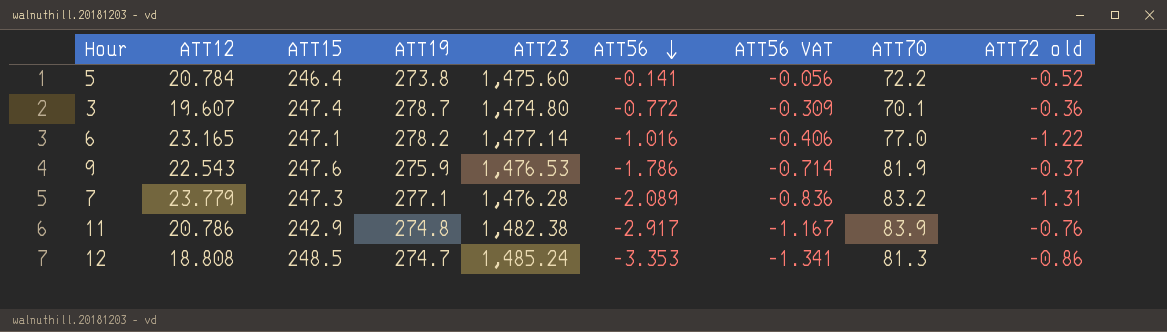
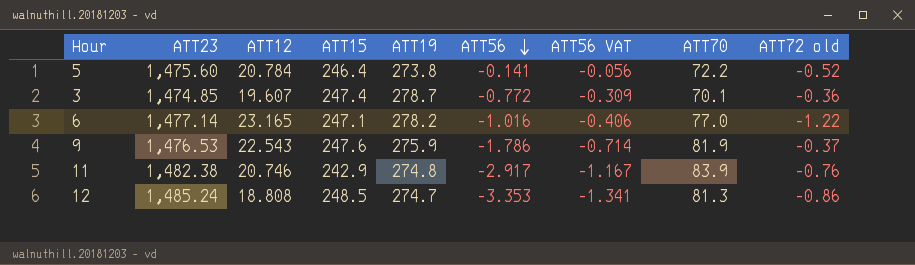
column ATT23 | position: 5 -> 2
row 7: 23.779 | 247.3 | 277.1 | 1,476.28 | -2.089 | -0.836 | 83.2 | -1.31 -> none
3 | ATT23: 1,474.80 -> 1,474.85
11 | ATT12: 20.786 -> 20.746

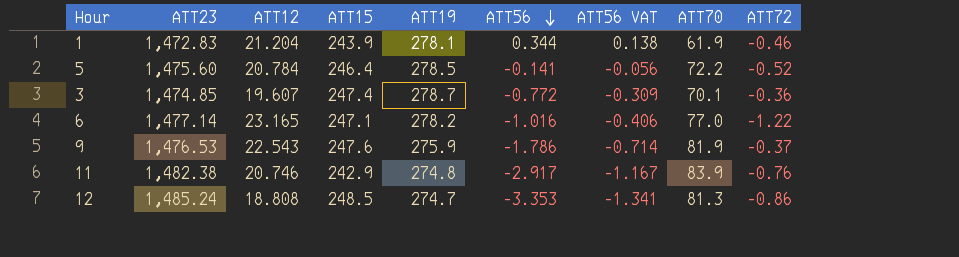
column name: ATT72 old -> ATT72
row 1: none -> 1,472.83 | 21.204 | 243.9 | 278.1 | 0.344 | 0.138 | 61.9 | -0.46
5 | ATT19: 273.8 -> 278.5

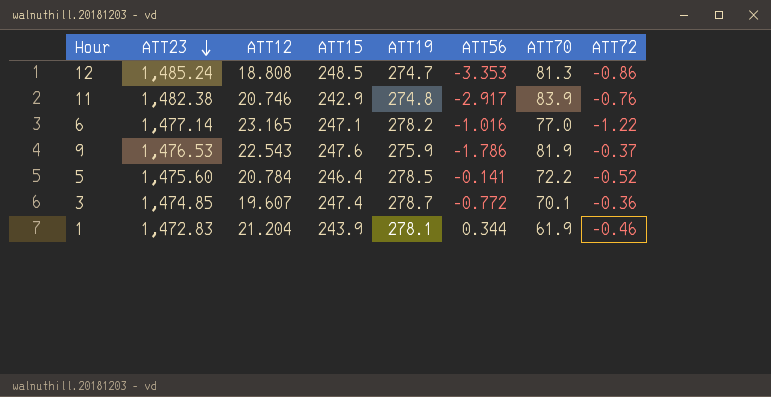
row order: ATT56 descending -> ATT23 descending
column ATT56 VAT | formula: [ATT56] * 0.4 -> none

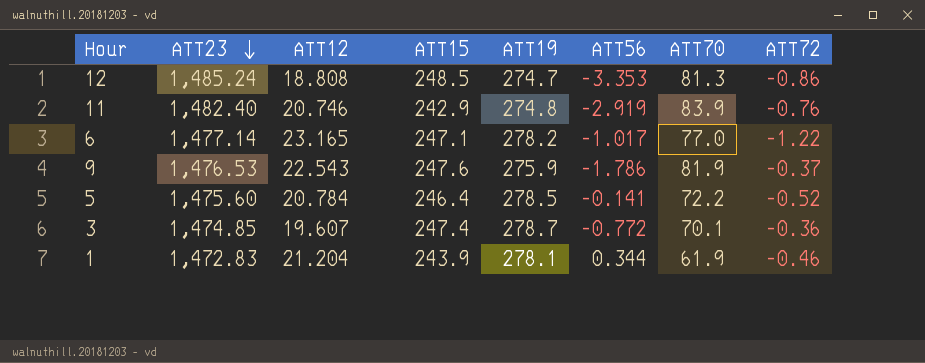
11 | ATT23: 1,482.38 -> 1,482.40
11 | ATT56: -2.917 -> -2.919
6 | ATT56: -1.016 -> -1.017

